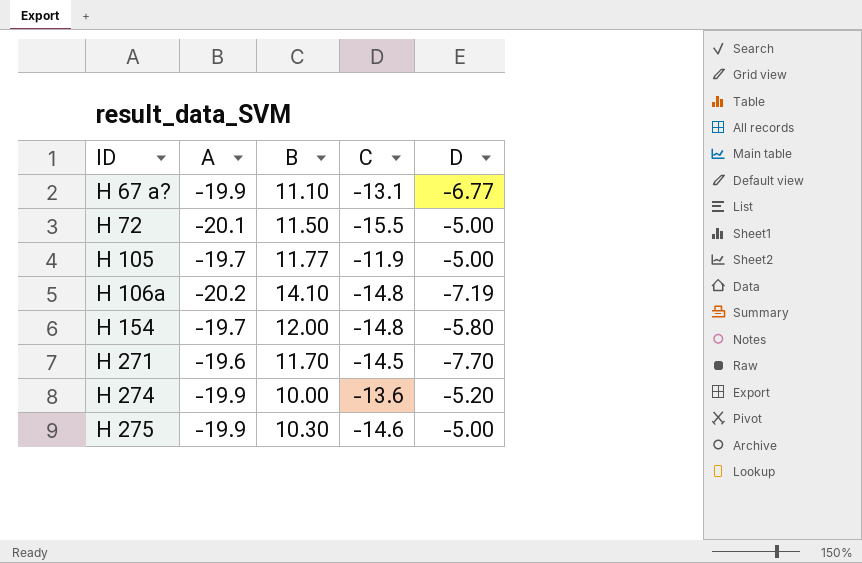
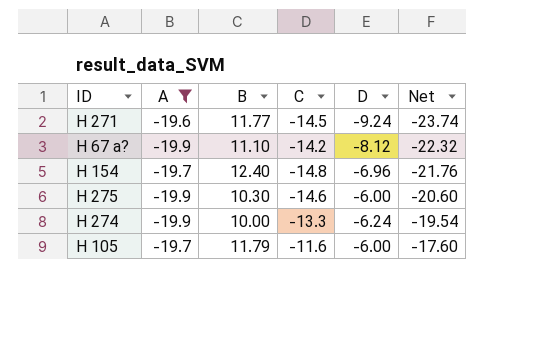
filter: none -> A >= -19.9
row order: ID ascending -> Net ascending
column Net | formula: none -> [C] + [D]
H 271 | B: 11.70 -> 11.77
H 271 | D: -7.70 -> -9.24
H 67 a? | C: -13.1 -> -14.2
H 67 a? | D: -6.77 -> -8.12
H 154 | B: 12.00 -> 12.40
H 154 | D: -5.80 -> -6.96
H 275 | D: -5.00 -> -6.00
H 274 | C: -13.6 -> -13.3
H 274 | D: -5.20 -> -6.24
H 105 | B: 11.77 -> 11.79
H 105 | C: -11.9 -> -11.6
H 105 | D: -5.00 -> -6.00

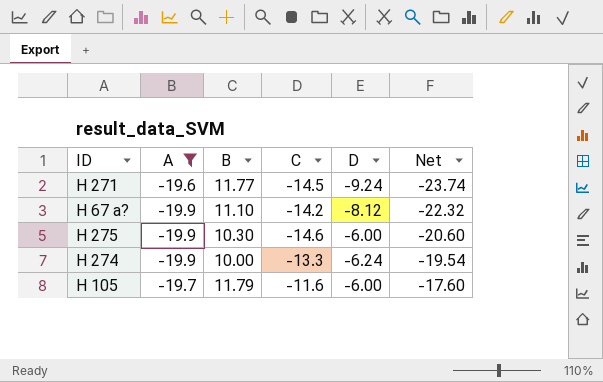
row H 154: -19.7 | 12.40 | -14.8 | -6.96 | -21.76 -> none

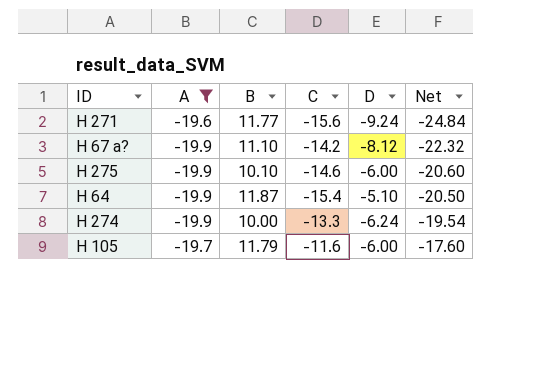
H 271 | C: -14.5 -> -15.6
H 271 | Net: -23.74 -> -24.84
H 275 | B: 10.30 -> 10.10
row H 64: none -> -19.9 | 11.87 | -15.4 | -5.10 | -20.50

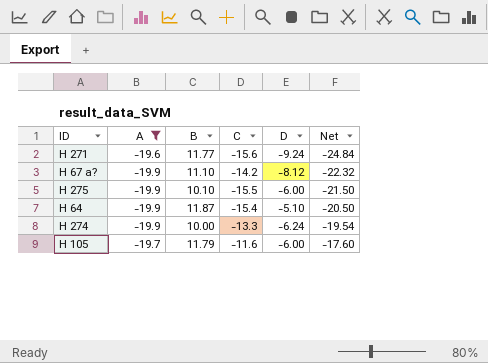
H 275 | C: -14.6 -> -15.5
H 275 | Net: -20.60 -> -21.50

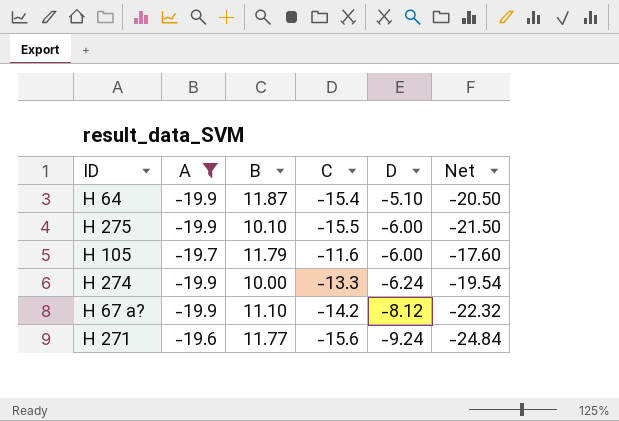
row order: Net ascending -> D descending

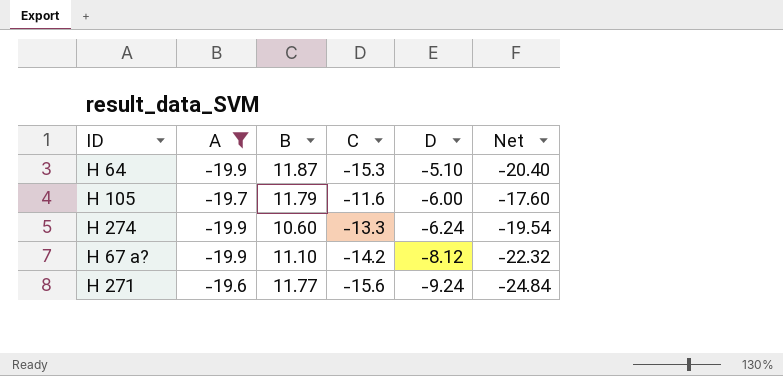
row H 275: -19.9 | 10.10 | -15.5 | -6.00 | -21.50 -> none
H 64 | C: -15.4 -> -15.3
H 64 | Net: -20.50 -> -20.40
H 274 | B: 10.00 -> 10.60

